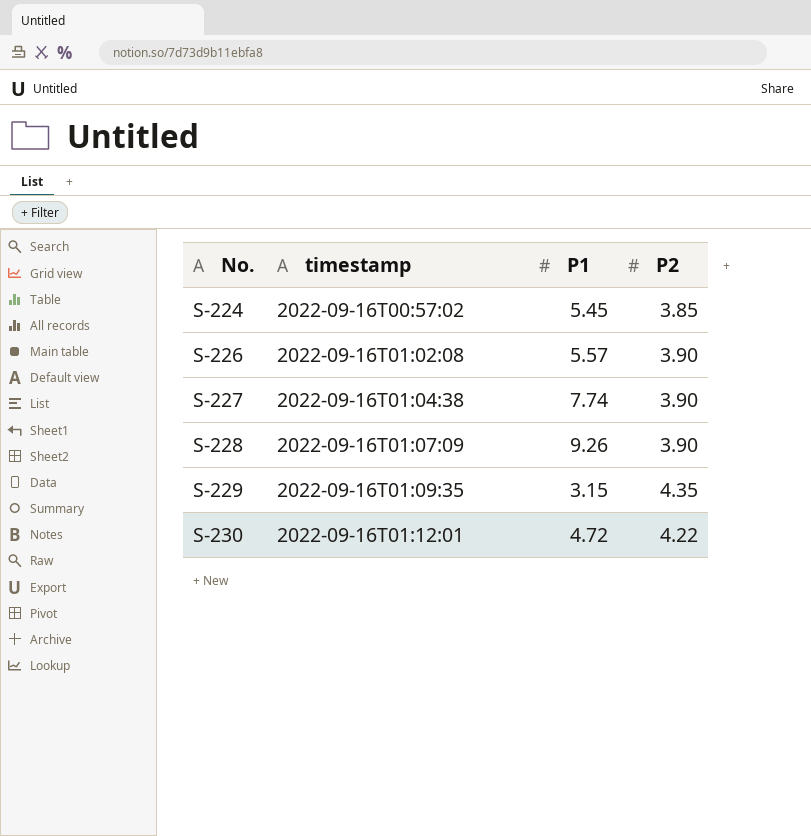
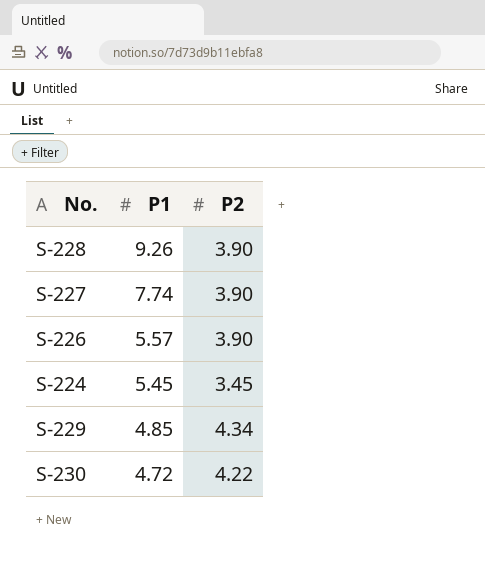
row order: No. ascending -> P1 descending
column timestamp | position: 2 -> none
S-224 | P2: 3.85 -> 3.45
S-229 | P1: 3.15 -> 4.85
S-229 | P2: 4.35 -> 4.34

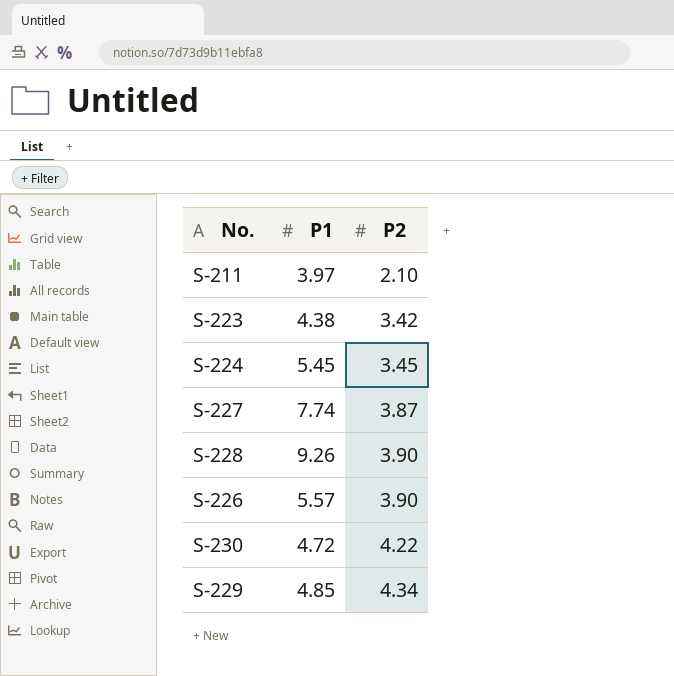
row order: P1 descending -> P2 ascending
row S-211: none -> 3.97 | 2.10
row S-223: none -> 4.38 | 3.42
S-227 | P2: 3.90 -> 3.87

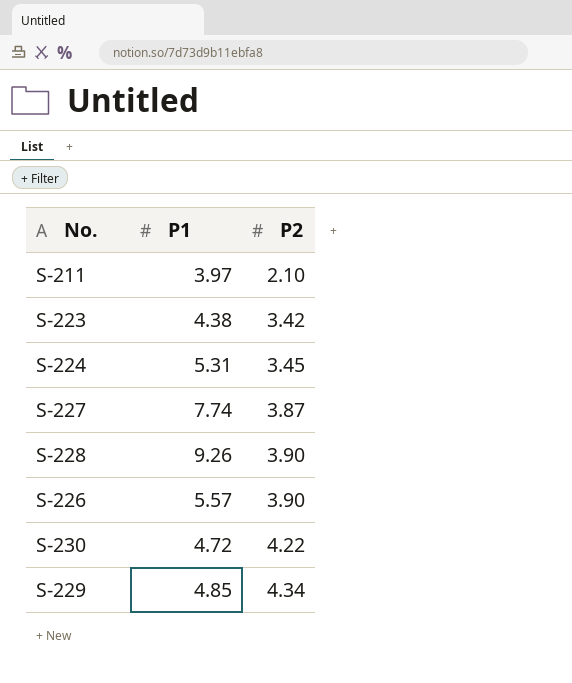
S-224 | P1: 5.45 -> 5.31

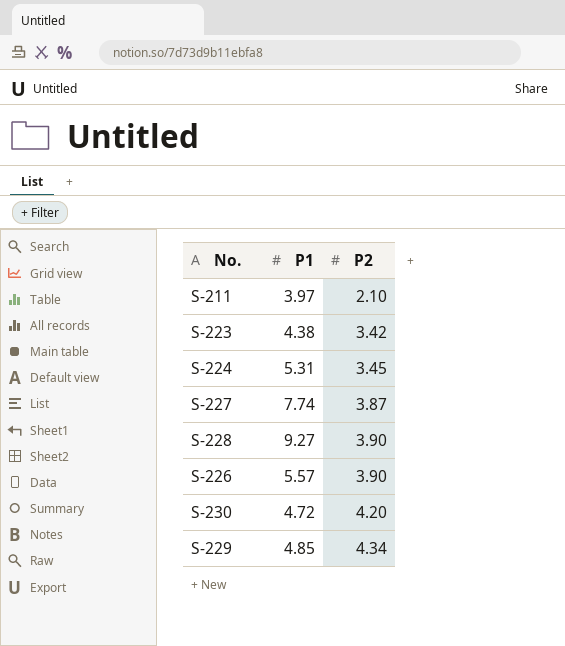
S-228 | P1: 9.26 -> 9.27
S-230 | P2: 4.22 -> 4.20

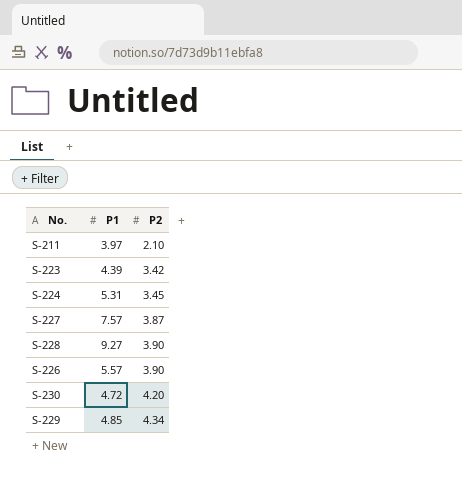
S-223 | P1: 4.38 -> 4.39
S-227 | P1: 7.74 -> 7.57

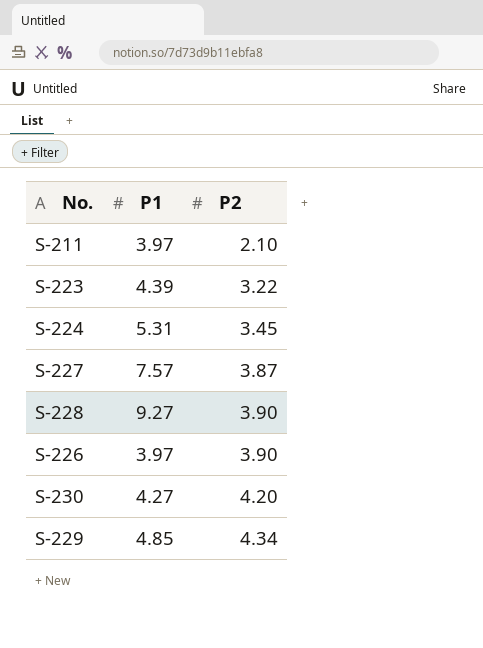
S-223 | P2: 3.42 -> 3.22
S-226 | P1: 5.57 -> 3.97
S-230 | P1: 4.72 -> 4.27

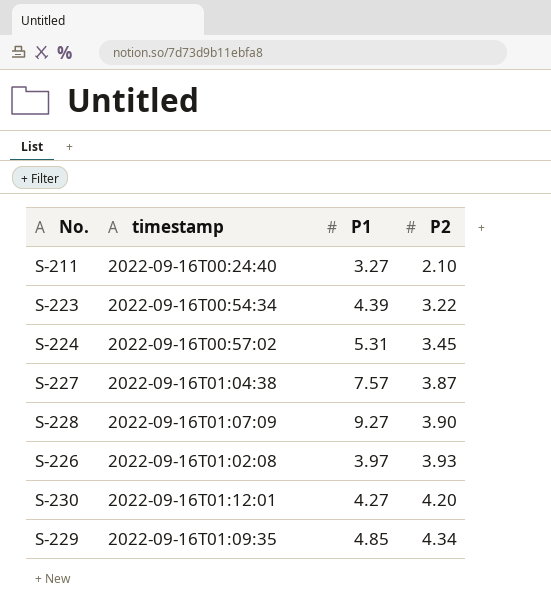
column timestamp | position: none -> 2
S-211 | P1: 3.97 -> 3.27
S-226 | P2: 3.90 -> 3.93

